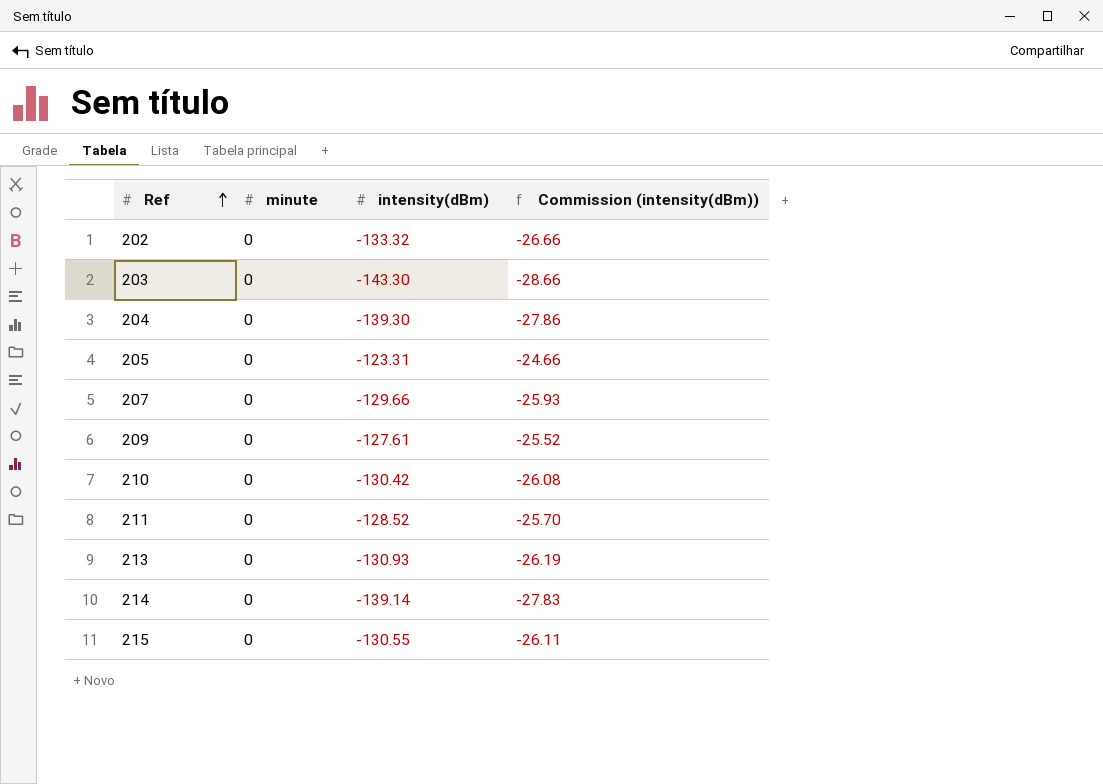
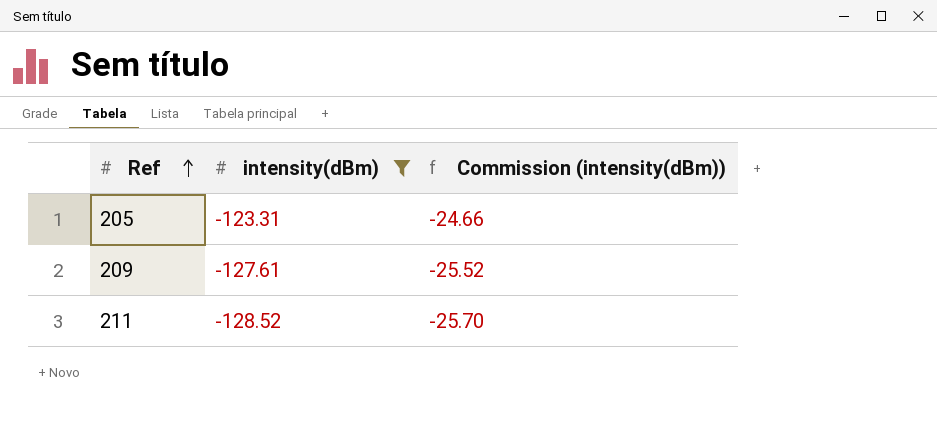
filter: none -> intensity(dBm) >= -128.52
column minute | position: 2 -> none

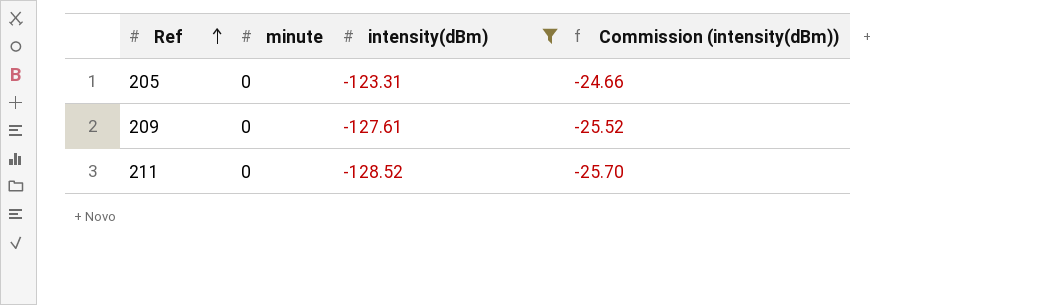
column minute | position: none -> 2

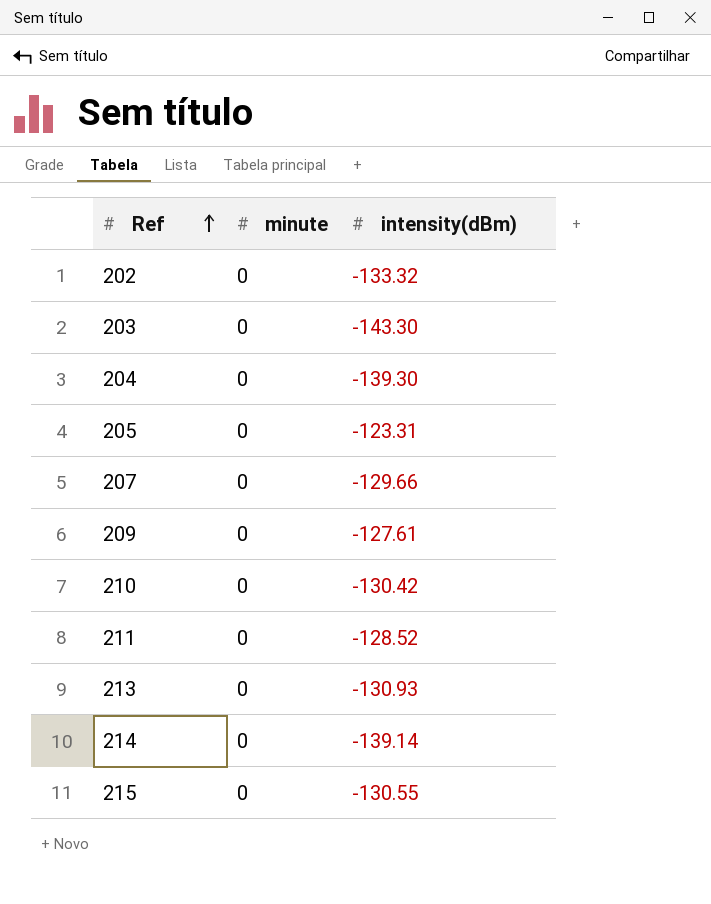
filter: intensity(dBm) >= -128.52 -> none
column Commission (intensity(dBm)) | formula: [intensity(dBm)] * 0.2 -> none

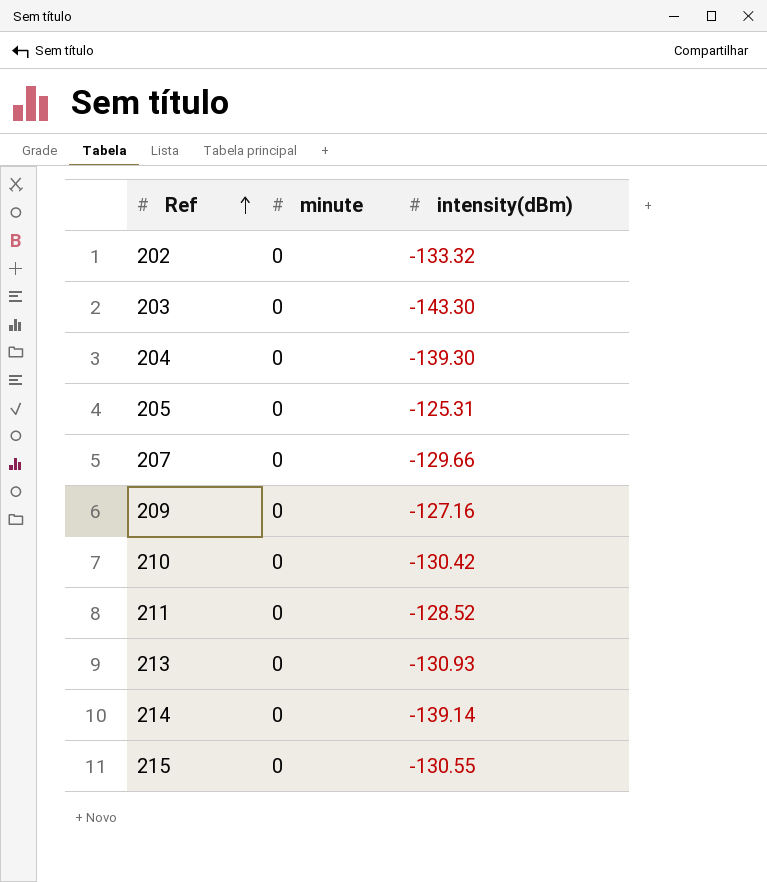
205 | intensity(dBm): -123.31 -> -125.31
209 | intensity(dBm): -127.61 -> -127.16

